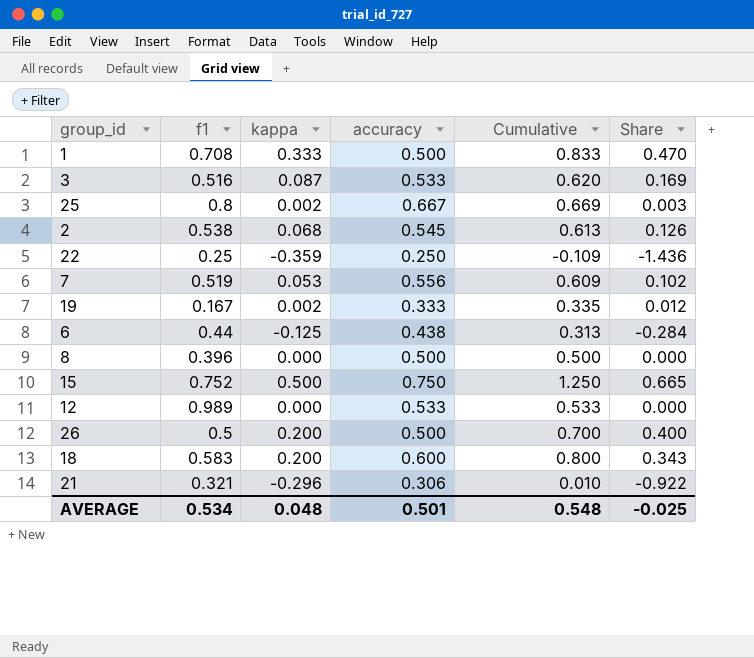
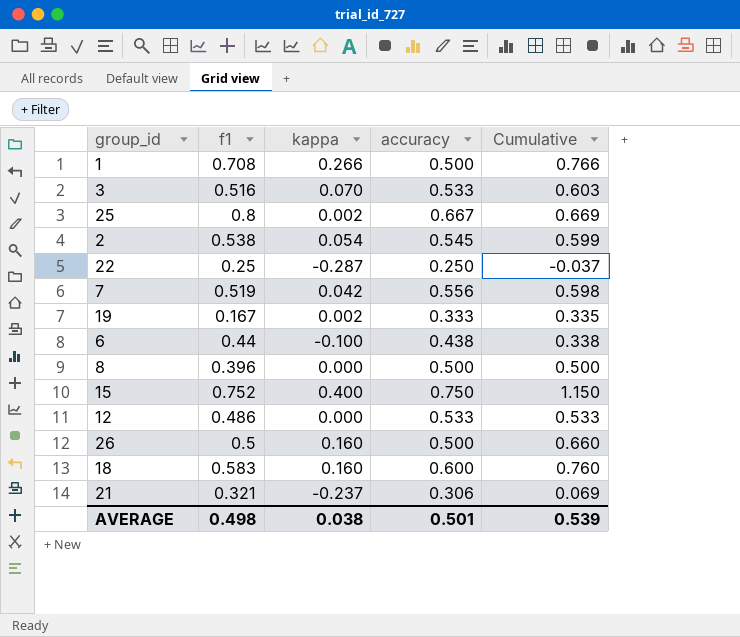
column Share | formula: [kappa] / [f1] -> none
1 | kappa: 0.333 -> 0.266
1 | Cumulative: 0.833 -> 0.766
3 | kappa: 0.087 -> 0.070
3 | Cumulative: 0.620 -> 0.603
2 | kappa: 0.068 -> 0.054
2 | Cumulative: 0.613 -> 0.599
22 | kappa: -0.359 -> -0.287
22 | Cumulative: -0.109 -> -0.037
7 | kappa: 0.053 -> 0.042
7 | Cumulative: 0.609 -> 0.598
6 | kappa: -0.125 -> -0.100
6 | Cumulative: 0.313 -> 0.338
15 | kappa: 0.500 -> 0.400
15 | Cumulative: 1.250 -> 1.150
12 | f1: 0.989 -> 0.486
26 | kappa: 0.200 -> 0.160
26 | Cumulative: 0.700 -> 0.660
18 | kappa: 0.200 -> 0.160
18 | Cumulative: 0.800 -> 0.760
21 | kappa: -0.296 -> -0.237
21 | Cumulative: 0.010 -> 0.069
AVERAGE | f1: 0.534 -> 0.498
AVERAGE | kappa: 0.048 -> 0.038
AVERAGE | Cumulative: 0.548 -> 0.539

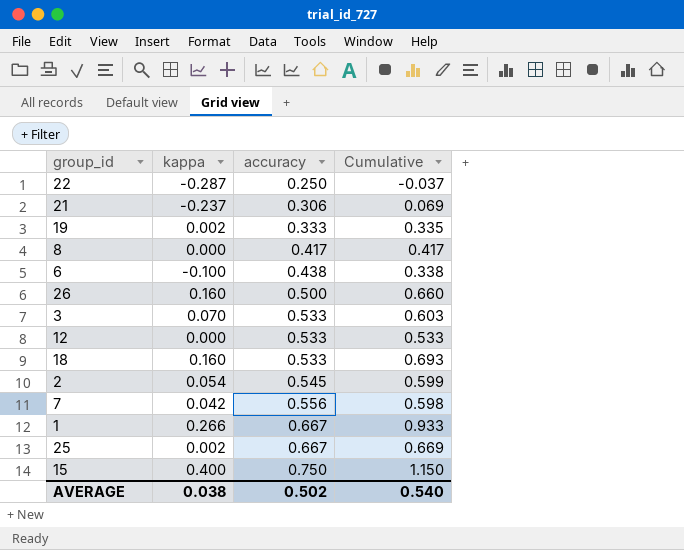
row order: none -> accuracy ascending
column f1 | position: 2 -> none
8 | accuracy: 0.500 -> 0.417
8 | Cumulative: 0.500 -> 0.417
18 | accuracy: 0.600 -> 0.533
18 | Cumulative: 0.760 -> 0.693
1 | accuracy: 0.500 -> 0.667
1 | Cumulative: 0.766 -> 0.933
AVERAGE | accuracy: 0.501 -> 0.502
AVERAGE | Cumulative: 0.539 -> 0.540

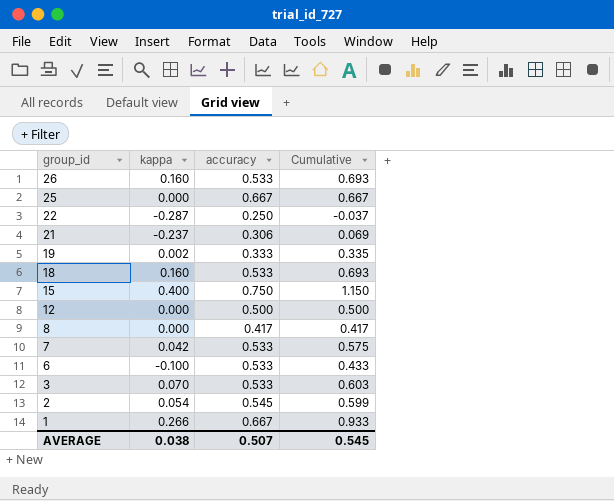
row order: accuracy ascending -> group_id descending
26 | accuracy: 0.500 -> 0.533
26 | Cumulative: 0.660 -> 0.693
25 | kappa: 0.002 -> 0.000
25 | Cumulative: 0.669 -> 0.667
12 | accuracy: 0.533 -> 0.500
12 | Cumulative: 0.533 -> 0.500
7 | accuracy: 0.556 -> 0.533
7 | Cumulative: 0.598 -> 0.575
6 | accuracy: 0.438 -> 0.533
6 | Cumulative: 0.338 -> 0.433
AVERAGE | accuracy: 0.502 -> 0.507
AVERAGE | Cumulative: 0.540 -> 0.545

